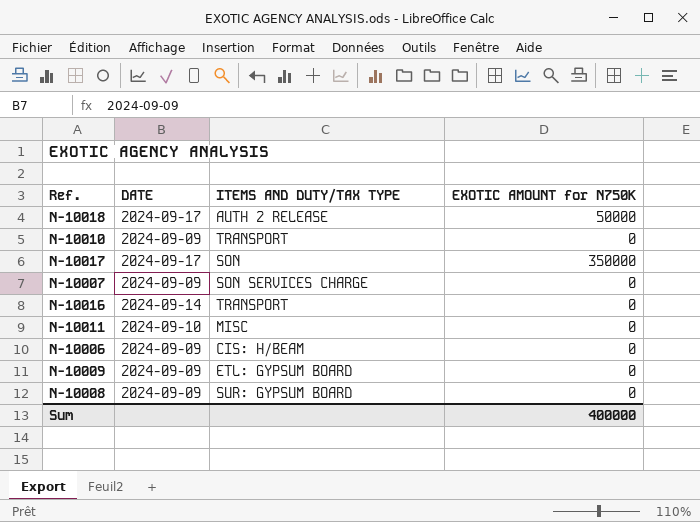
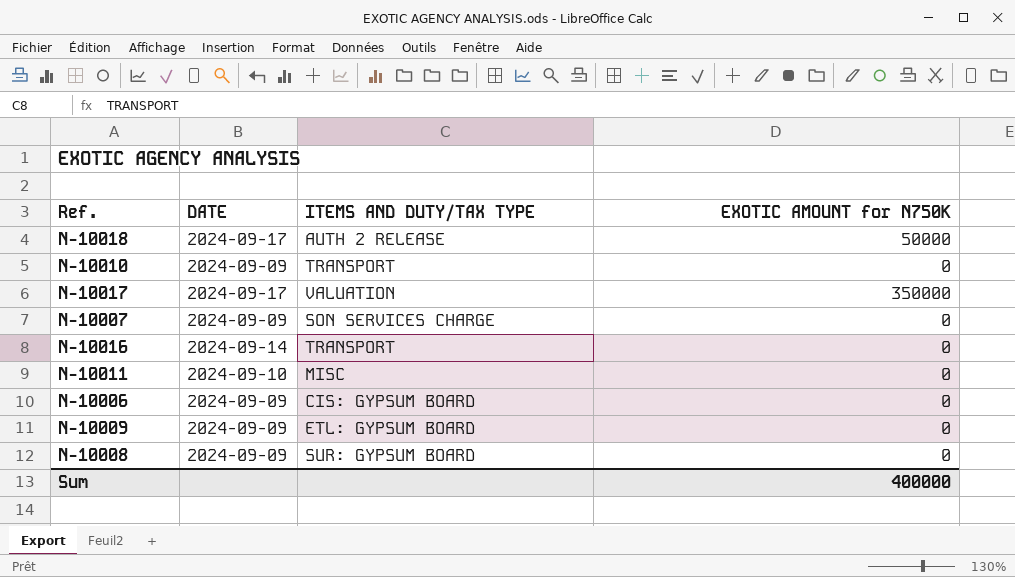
N-10017 | ITEMS AND DUTY/TAX TYPE: SON -> VALUATION
N-10006 | ITEMS AND DUTY/TAX TYPE: CIS: H/BEAM -> CIS: GYPSUM BOARD

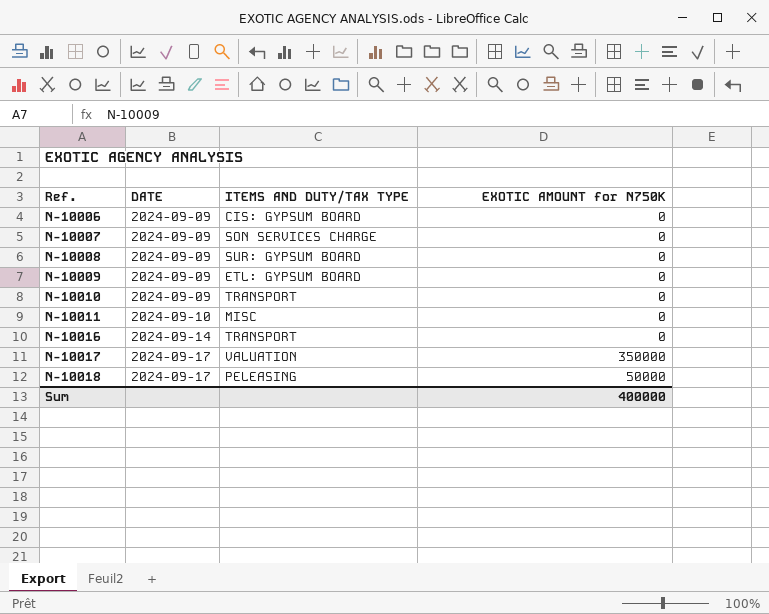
row order: none -> Ref. ascending
N-10018 | ITEMS AND DUTY/TAX TYPE: AUTH 2 RELEASE -> PELEASING

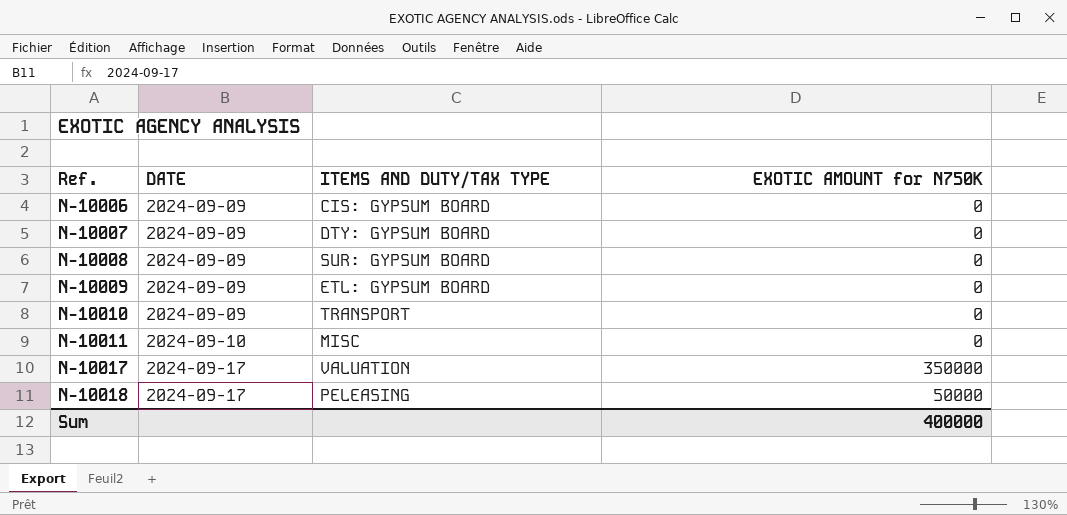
row N-10016: 2024-09-14 | TRANSPORT | 0 -> none
N-10007 | ITEMS AND DUTY/TAX TYPE: SON SERVICES CHARGE -> DTY: GYPSUM BOARD

